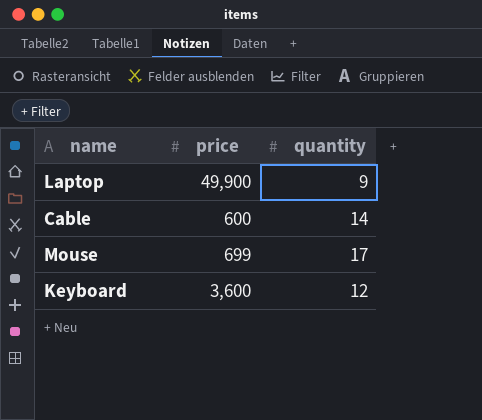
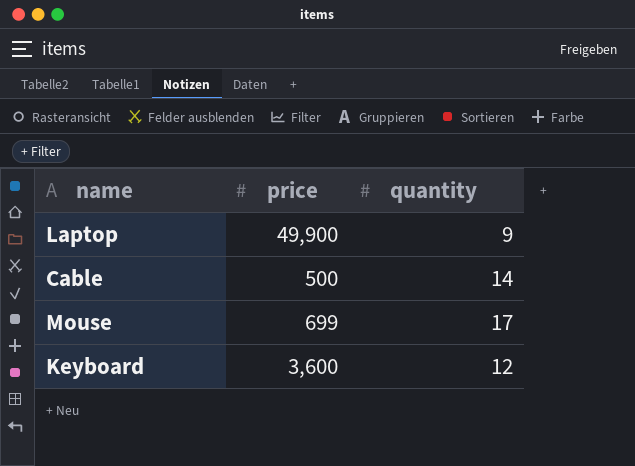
Cable | price: 600 -> 500

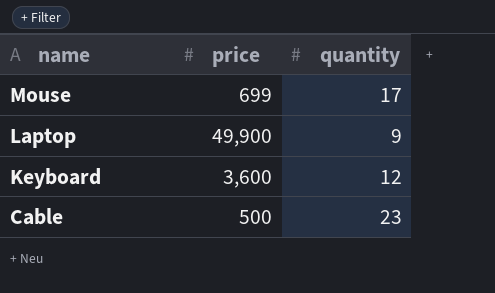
row order: none -> name descending
Cable | quantity: 14 -> 23

